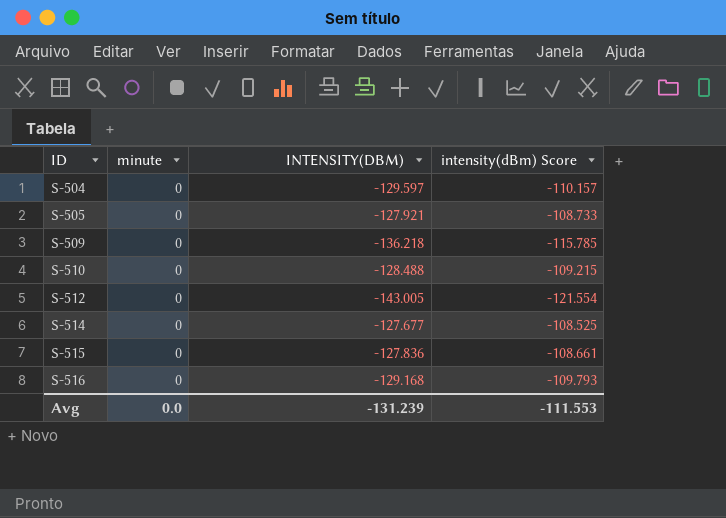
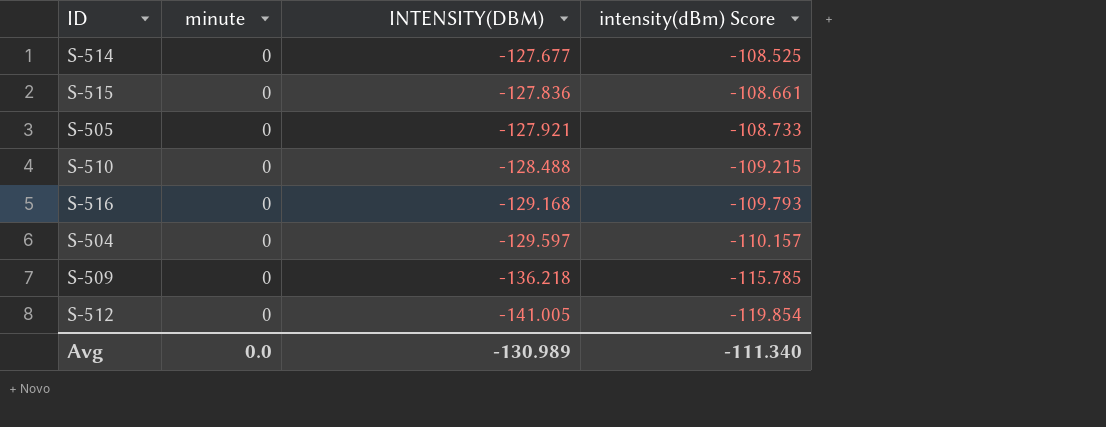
row order: ID ascending -> INTENSITY(DBM) descending
S-512 | INTENSITY(DBM): -143.005 -> -141.005
S-512 | intensity(dBm) Score: -121.554 -> -119.854
Avg | INTENSITY(DBM): -131.239 -> -130.989
Avg | intensity(dBm) Score: -111.553 -> -111.340

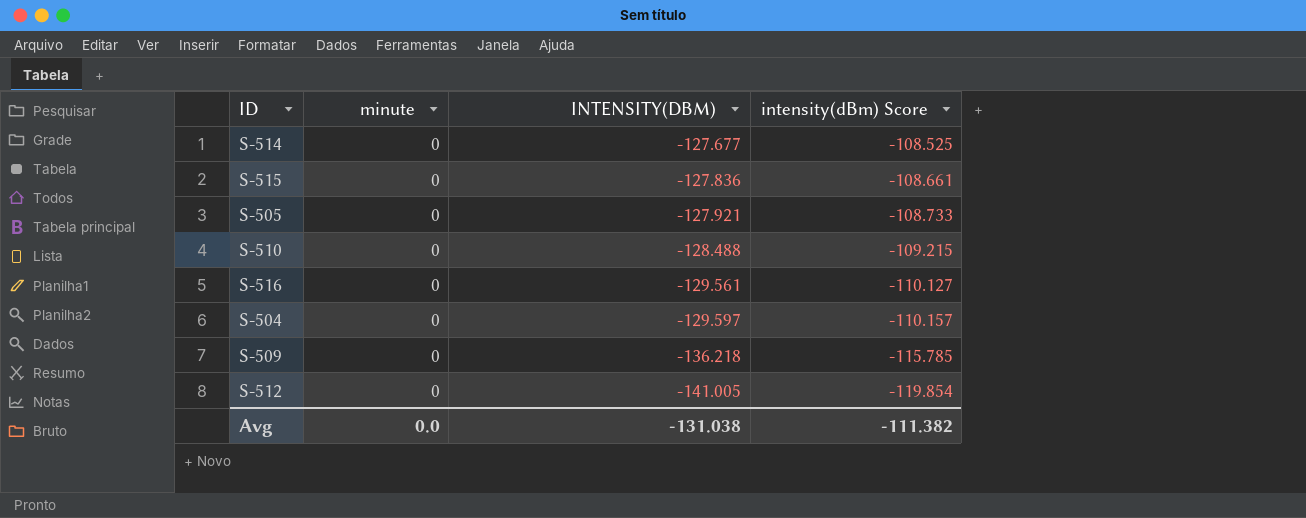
S-516 | INTENSITY(DBM): -129.168 -> -129.561
S-516 | intensity(dBm) Score: -109.793 -> -110.127
Avg | INTENSITY(DBM): -130.989 -> -131.038
Avg | intensity(dBm) Score: -111.340 -> -111.382

